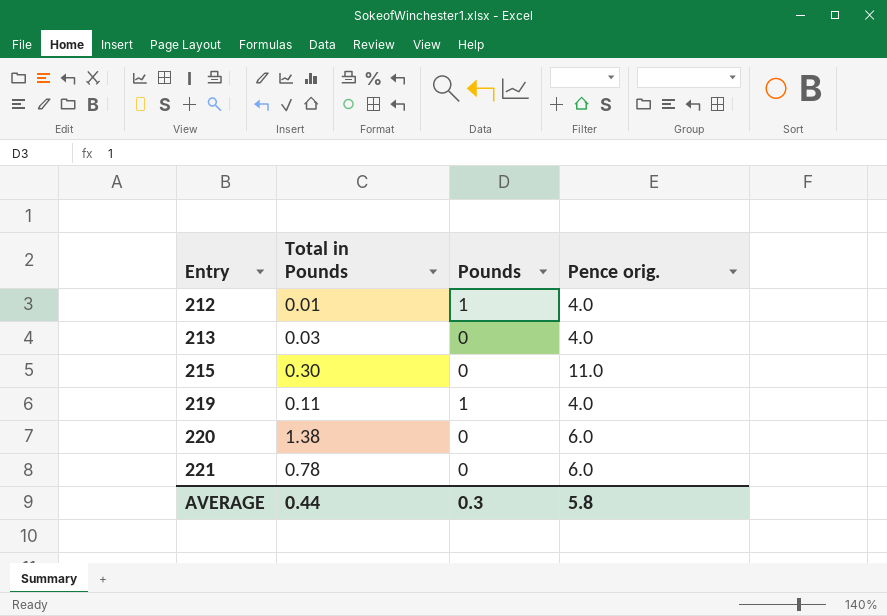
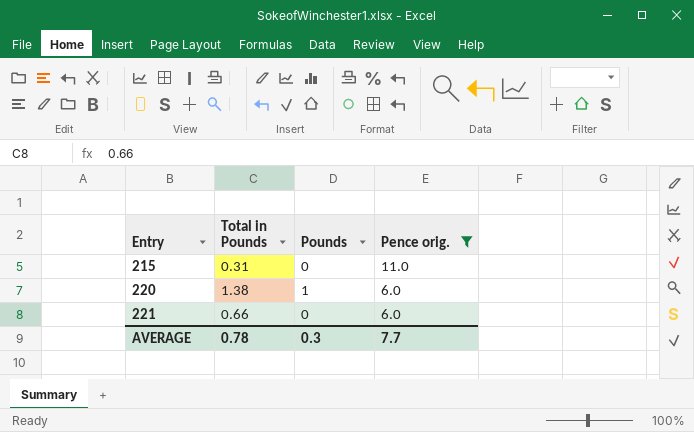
filter: none -> Pence orig. != 4.0
215 | Total in Pounds: 0.30 -> 0.31
220 | Pounds: 0 -> 1
221 | Total in Pounds: 0.78 -> 0.66
AVERAGE | Total in Pounds: 0.44 -> 0.78
AVERAGE | Pence orig.: 5.8 -> 7.7

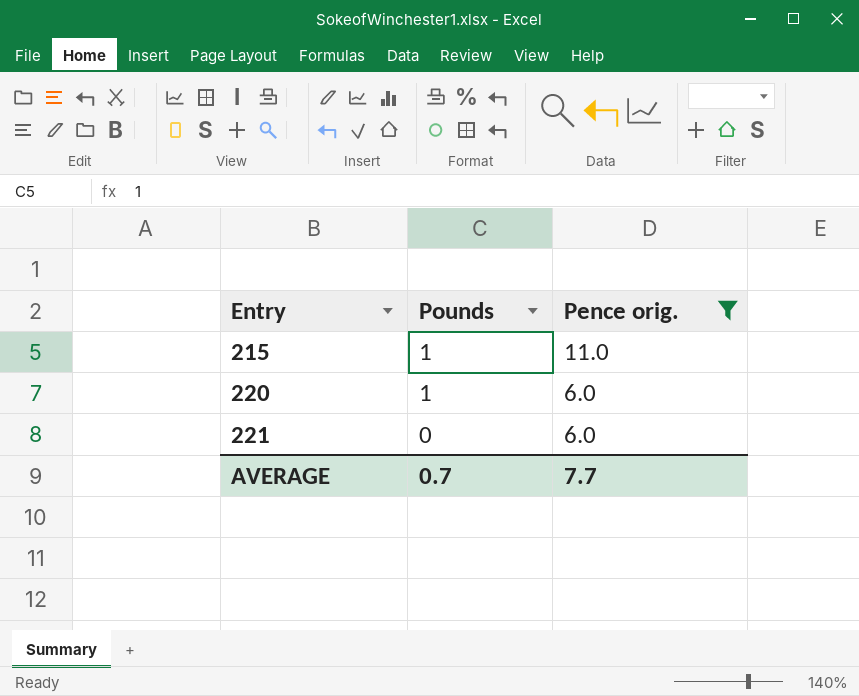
column Total in Pounds | position: 2 -> none
215 | Pounds: 0 -> 1
AVERAGE | Pounds: 0.3 -> 0.7

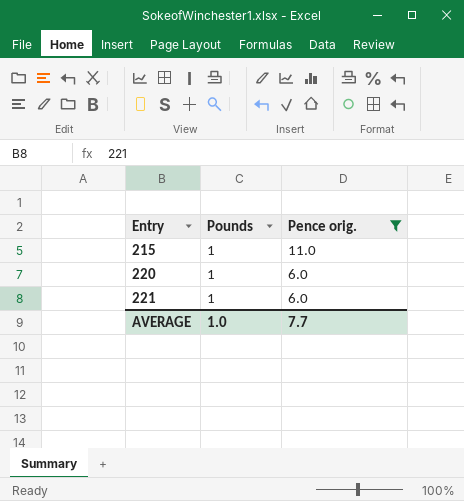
221 | Pounds: 0 -> 1
AVERAGE | Pounds: 0.7 -> 1.0

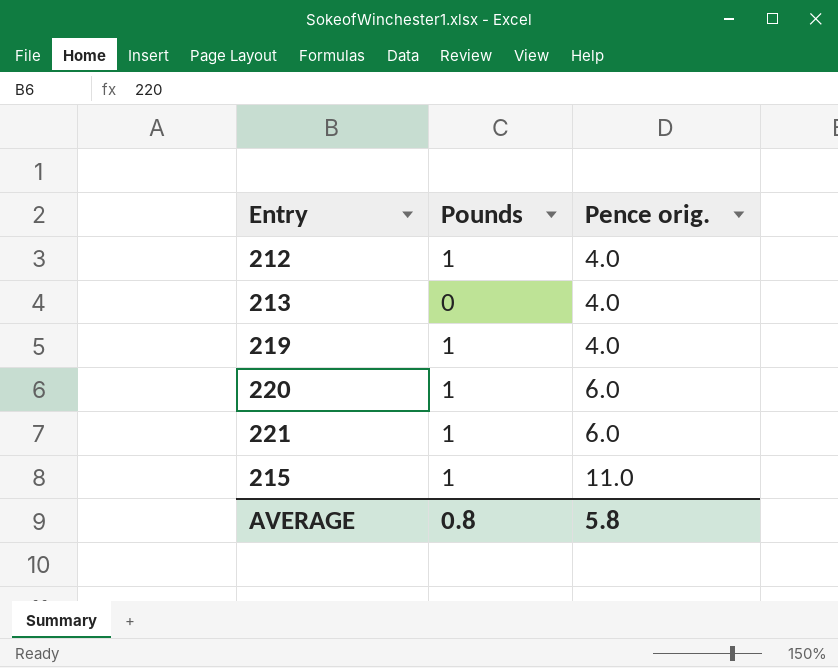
filter: Pence orig. != 4.0 -> none
row order: Entry ascending -> Pence orig. ascending
AVERAGE | Pounds: 1.0 -> 0.8
AVERAGE | Pence orig.: 7.7 -> 5.8

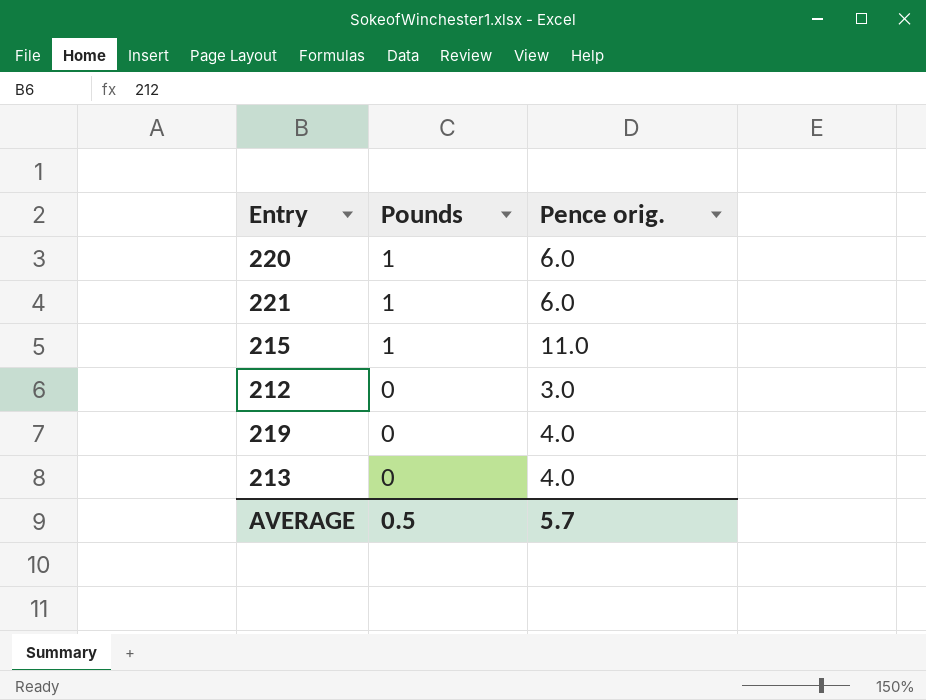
row order: Pence orig. ascending -> Pounds descending
212 | Pounds: 1 -> 0
212 | Pence orig.: 4.0 -> 3.0
219 | Pounds: 1 -> 0
AVERAGE | Pounds: 0.8 -> 0.5
AVERAGE | Pence orig.: 5.8 -> 5.7

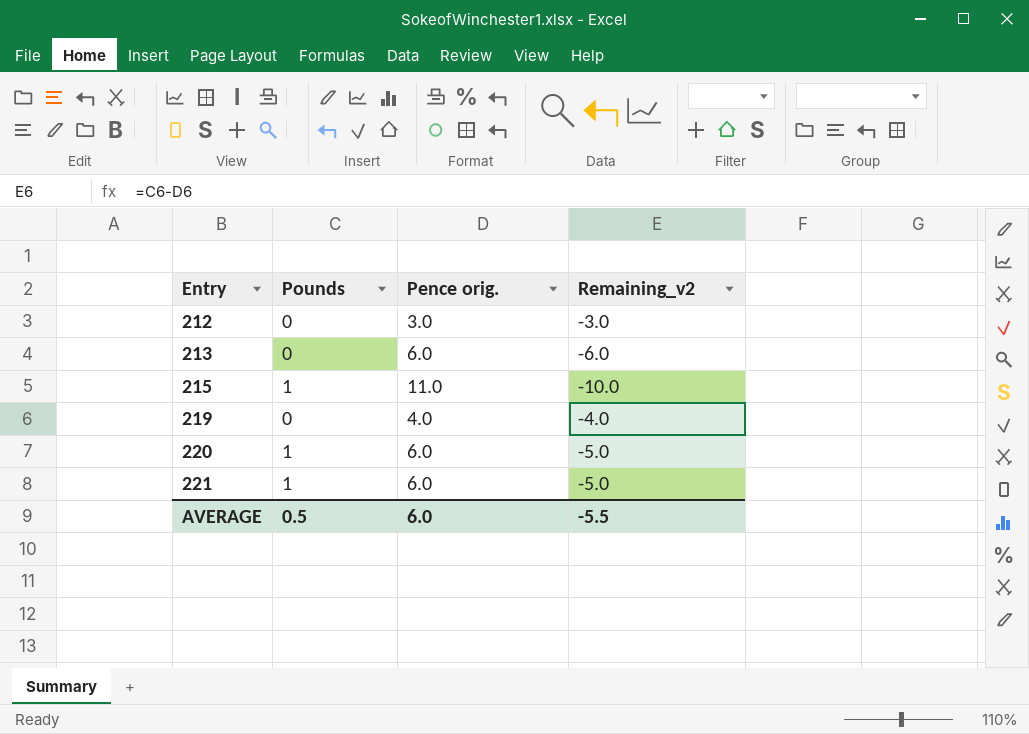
row order: Pounds descending -> Entry ascending
column Remaining_v2 | formula: none -> [Pounds] - [Pence orig.]
213 | Pence orig.: 4.0 -> 6.0
AVERAGE | Pence orig.: 5.7 -> 6.0

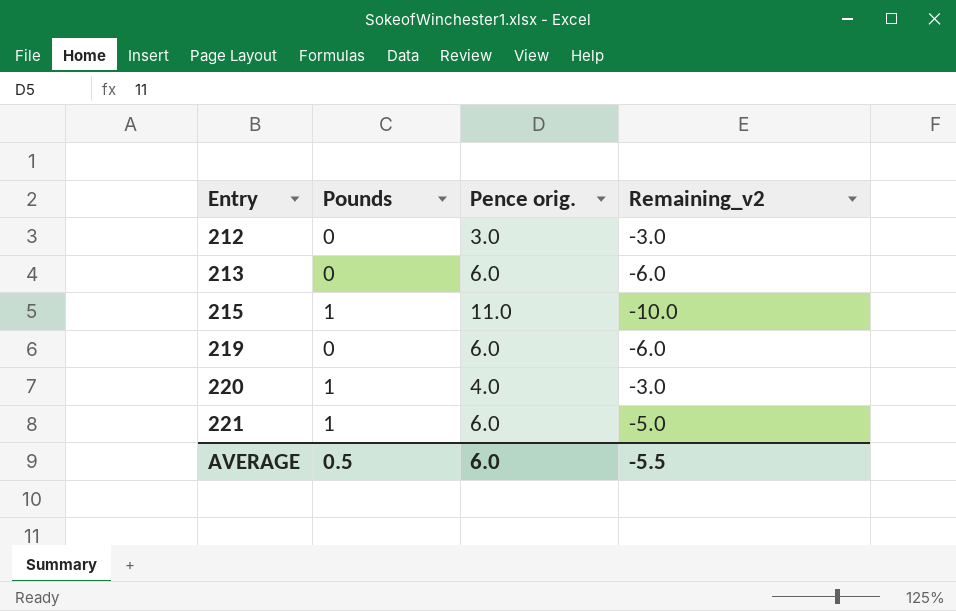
219 | Pence orig.: 4.0 -> 6.0
219 | Remaining_v2: -4.0 -> -6.0
220 | Pence orig.: 6.0 -> 4.0
220 | Remaining_v2: -5.0 -> -3.0

